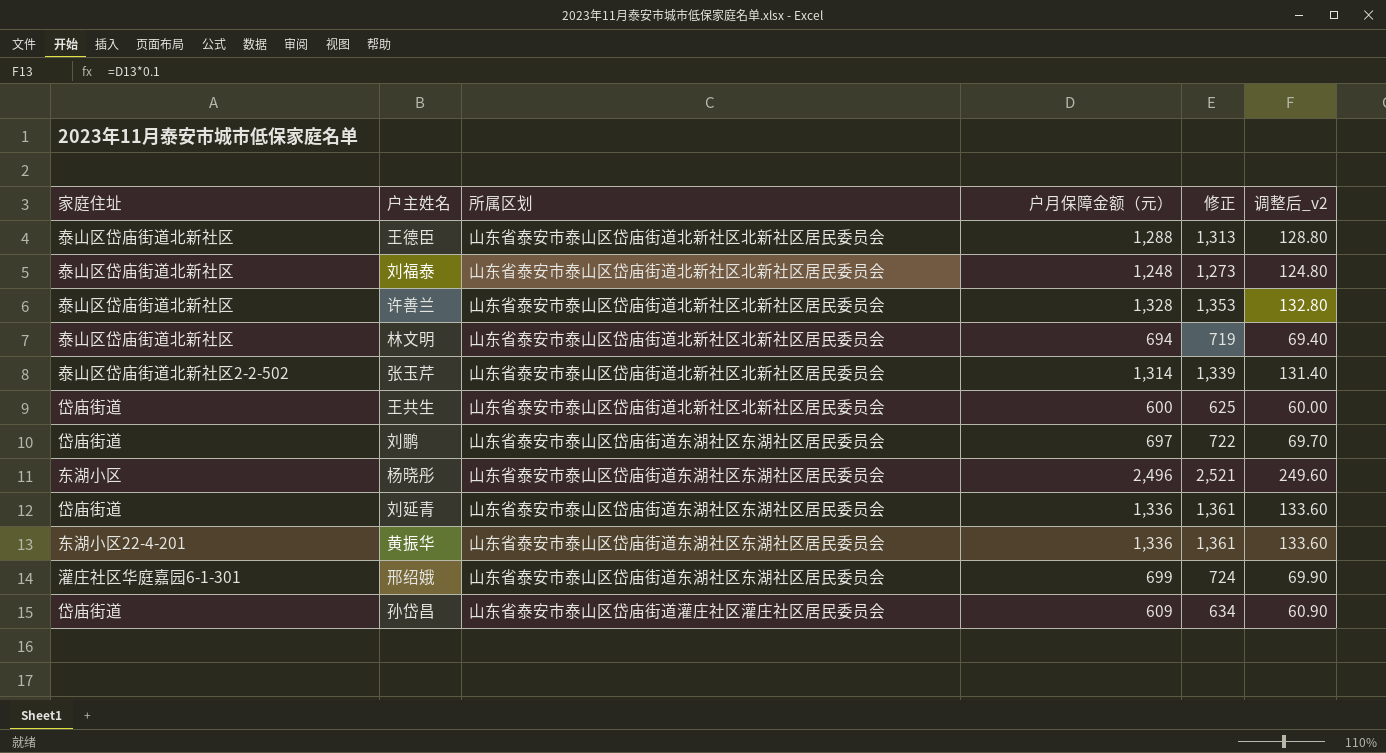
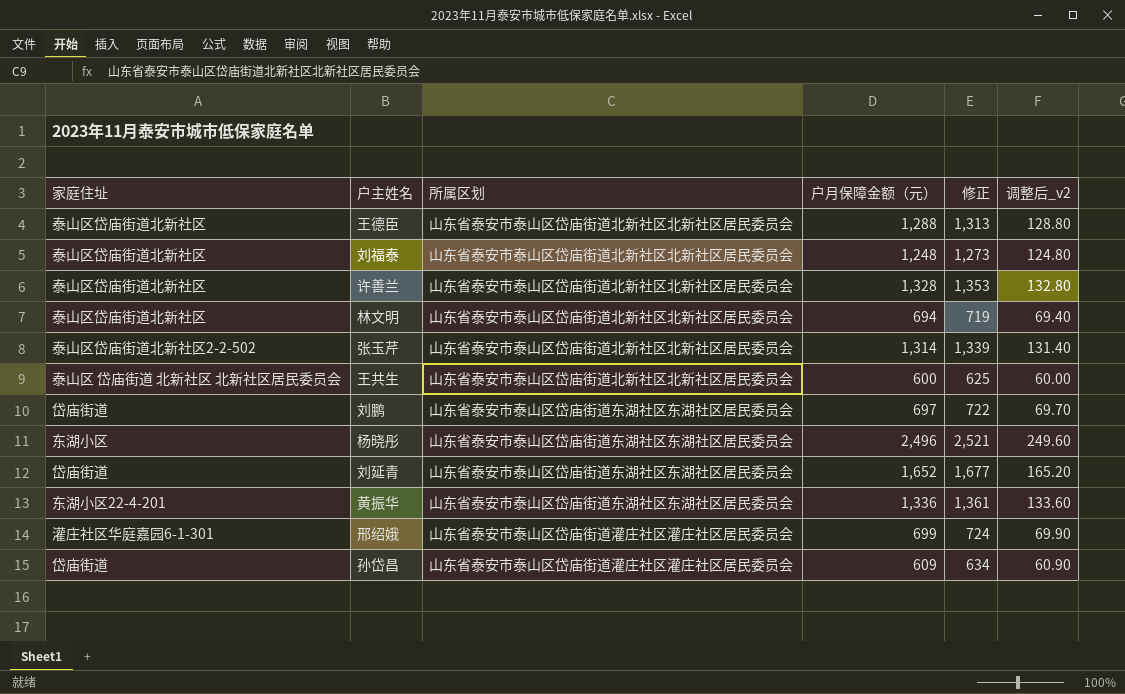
王共生 | 家庭住址: 岱庙街道 -> 泰山区 岱庙街道 北新社区 北新社区居民委员会
刘延青 | 户月保障金额（元）: 1,336 -> 1,652
刘延青 | 修正: 1,361 -> 1,677
刘延青 | 调整后_v2: 133.60 -> 165.20
邢绍娥 | 所属区划: 山东省泰安市泰山区岱庙街道东湖社区东湖社区居民委员会 -> 山东省泰安市泰山区岱庙街道灌庄社区灌庄社区居民委员会

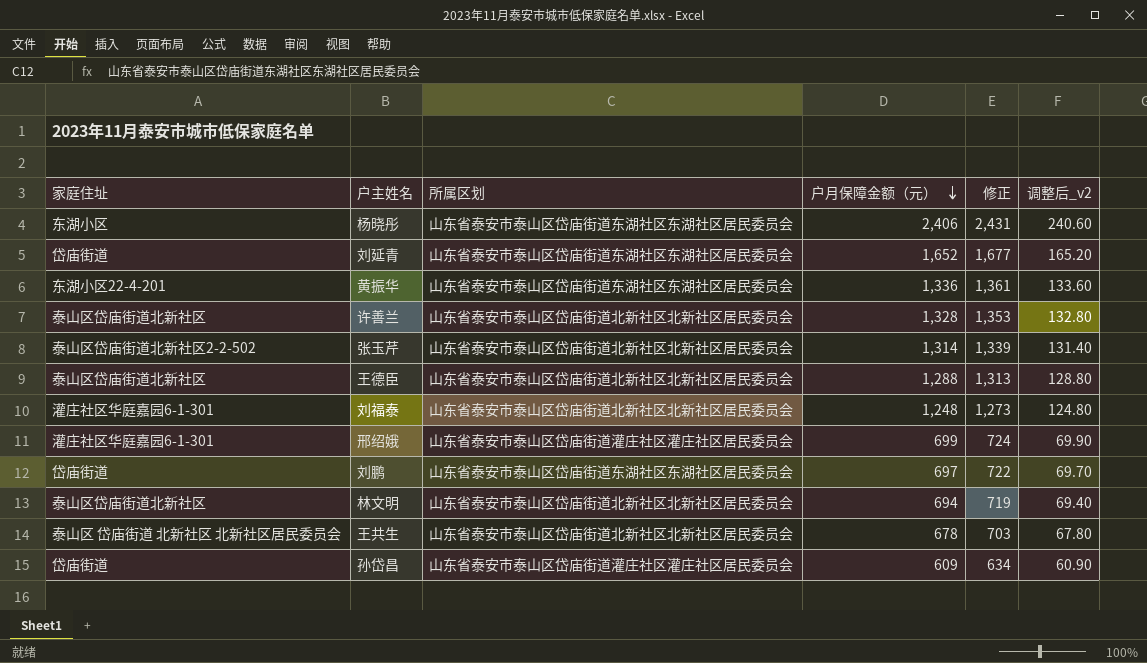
row order: none -> 户月保障金额（元） descending
杨晓彤 | 户月保障金额（元）: 2,496 -> 2,406
杨晓彤 | 修正: 2,521 -> 2,431
杨晓彤 | 调整后_v2: 249.60 -> 240.60
刘福泰 | 家庭住址: 泰山区岱庙街道北新社区 -> 灌庄社区华庭嘉园6-1-301
王共生 | 户月保障金额（元）: 600 -> 678
王共生 | 修正: 625 -> 703
王共生 | 调整后_v2: 60.00 -> 67.80

